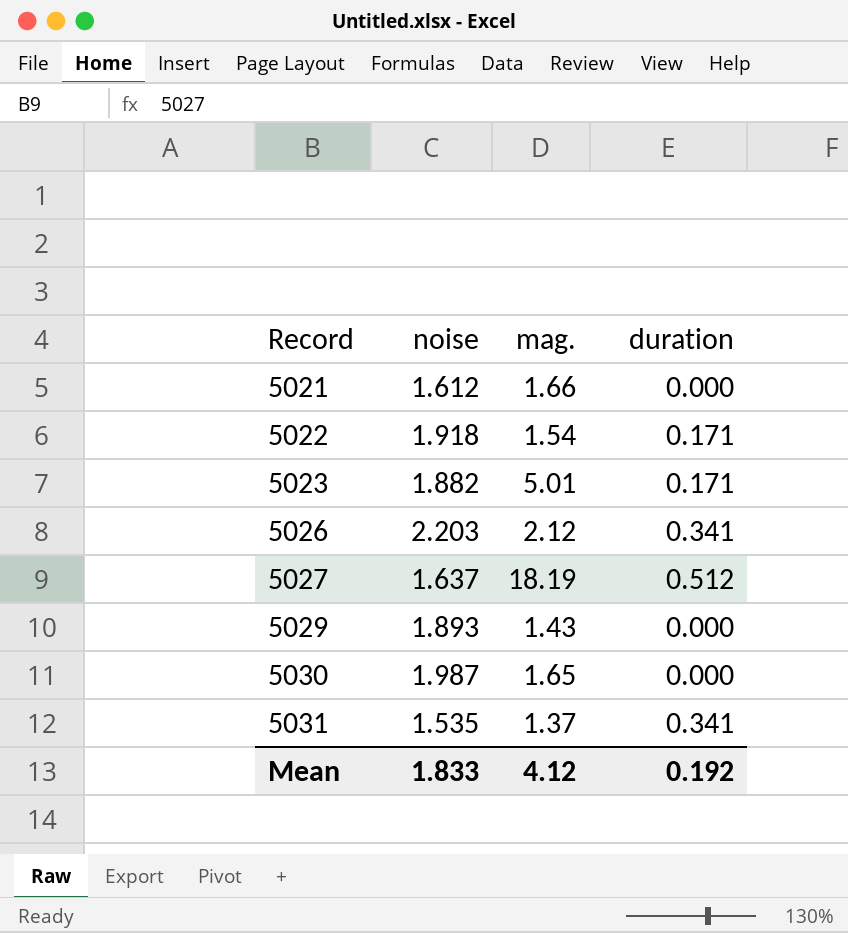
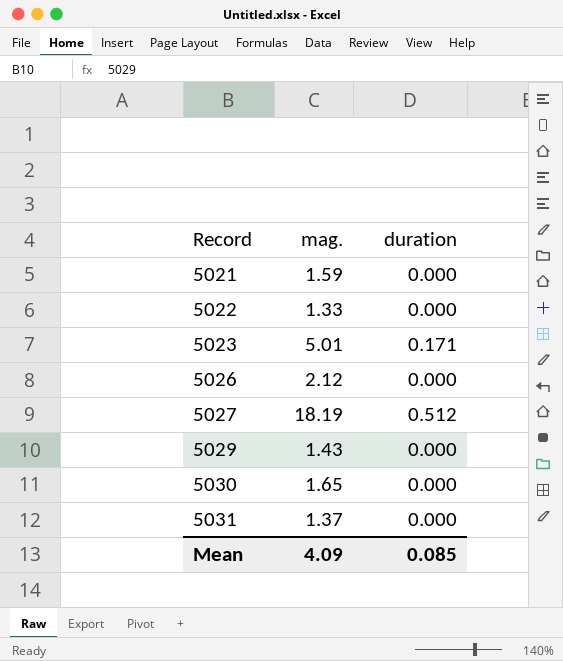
column noise | position: 2 -> none
5021 | mag.: 1.66 -> 1.59
5022 | mag.: 1.54 -> 1.33
5022 | duration: 0.171 -> 0.000
5026 | duration: 0.341 -> 0.000
5031 | duration: 0.341 -> 0.000
Mean | mag.: 4.12 -> 4.09
Mean | duration: 0.192 -> 0.085

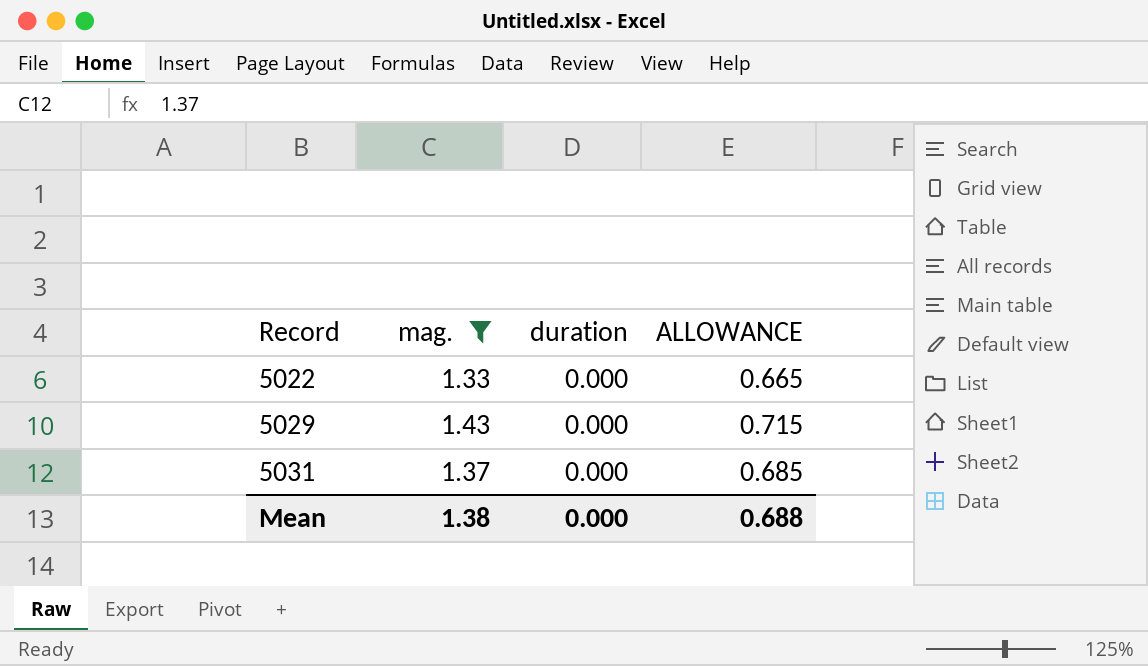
filter: none -> mag. <= 1.43
column ALLOWANCE | formula: none -> [mag.] * 0.5
Mean | mag.: 4.09 -> 1.38
Mean | duration: 0.085 -> 0.000

